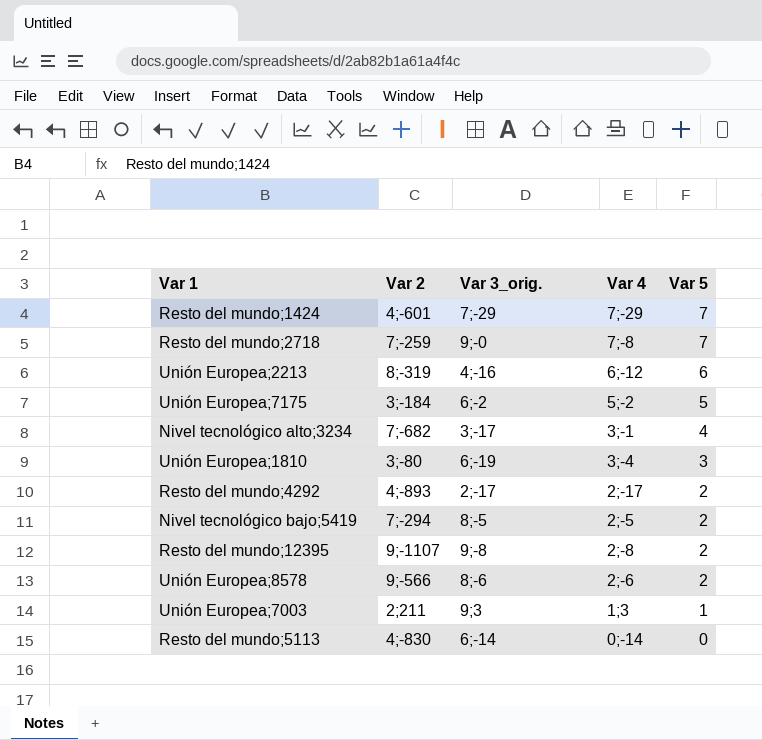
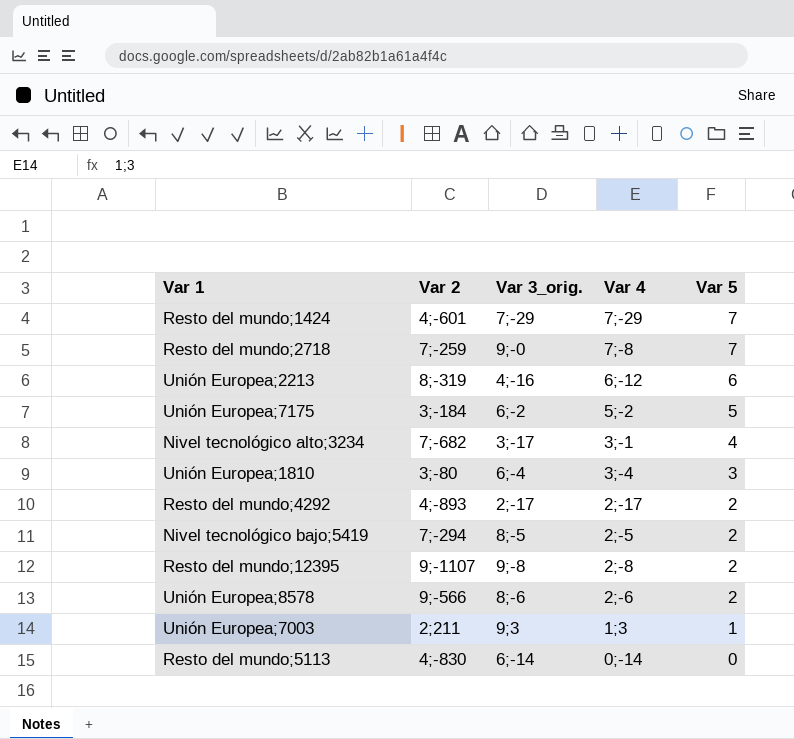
Unión Europea;1810 | Var 3_orig.: 6;-19 -> 6;-4

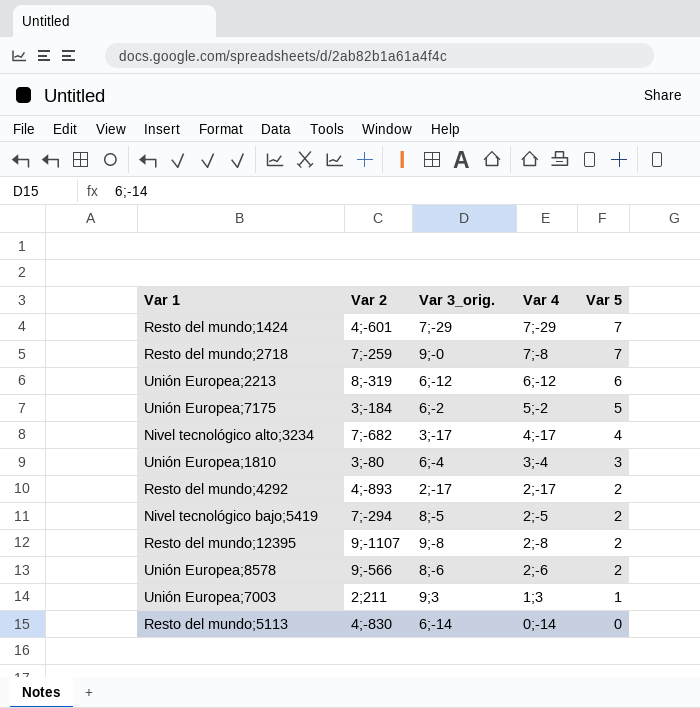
Unión Europea;2213 | Var 3_orig.: 4;-16 -> 6;-12
Nivel tecnológico alto;3234 | Var 4: 3;-1 -> 4;-17

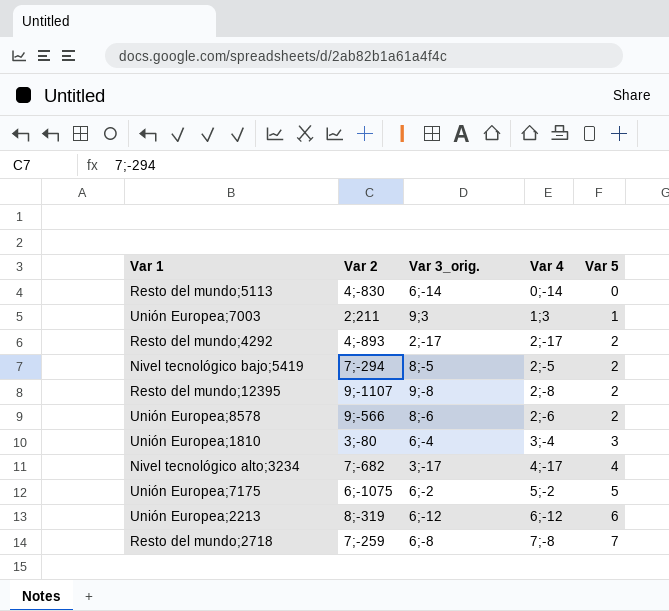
row order: Var 5 descending -> Var 5 ascending
row Resto del mundo;1424: 4;-601 | 7;-29 | 7;-29 | 7 -> none
Unión Europea;7175 | Var 2: 3;-184 -> 6;-1075
Resto del mundo;2718 | Var 3_orig.: 9;-0 -> 6;-8

